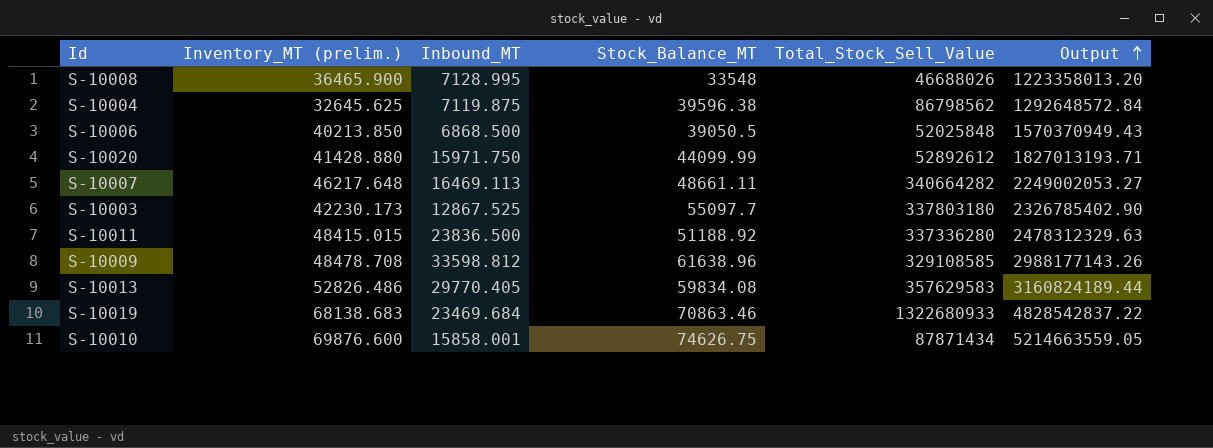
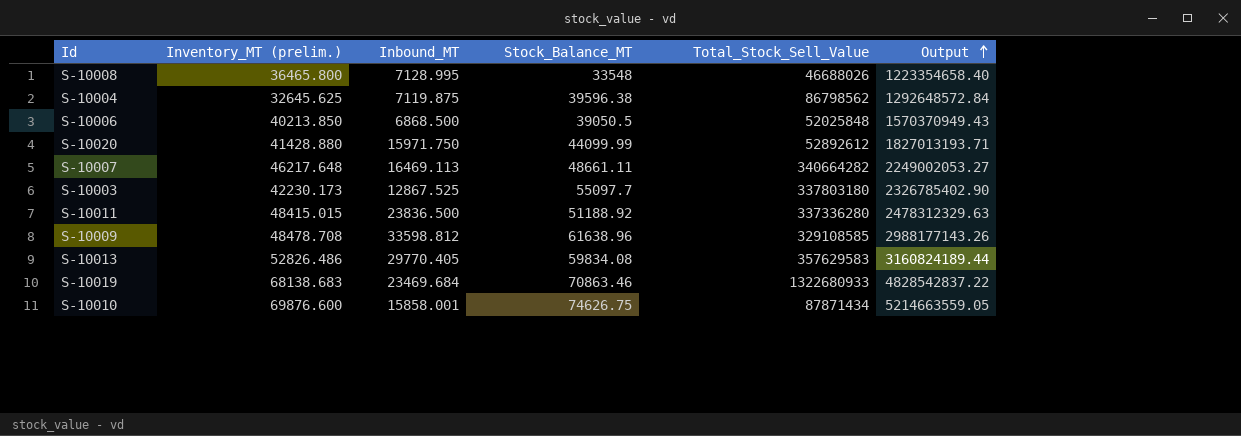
S-10008 | Inventory_MT (prelim.): 36465.900 -> 36465.800
S-10008 | Output: 1223358013.20 -> 1223354658.40

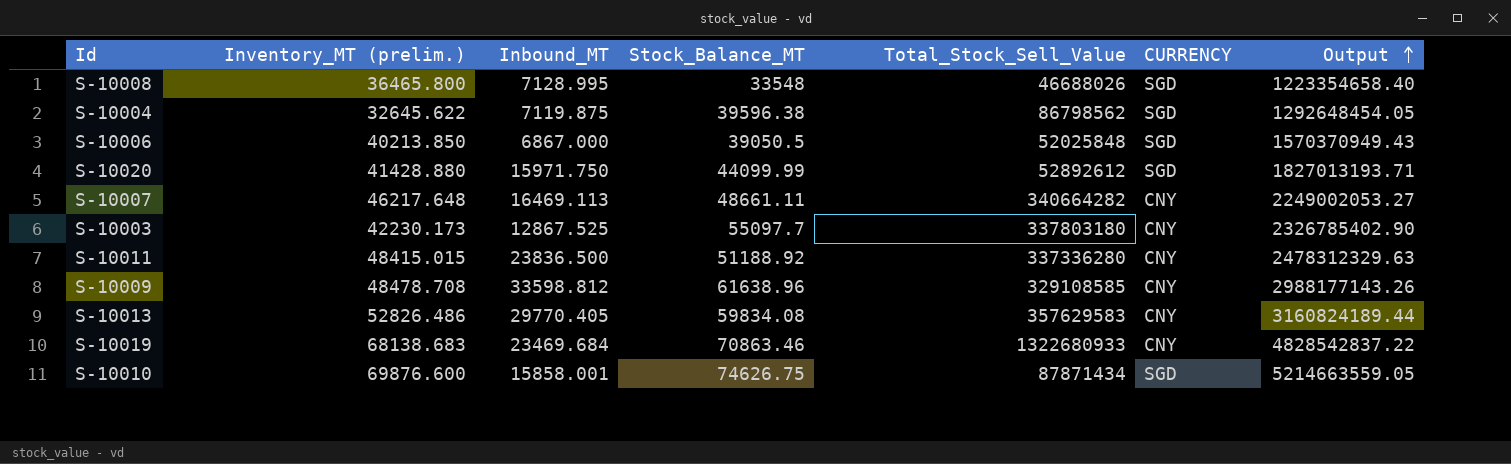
column CURRENCY | position: none -> 6
S-10004 | Inventory_MT (prelim.): 32645.625 -> 32645.622
S-10004 | Output: 1292648572.84 -> 1292648454.05
S-10006 | Inbound_MT: 6868.500 -> 6867.000

